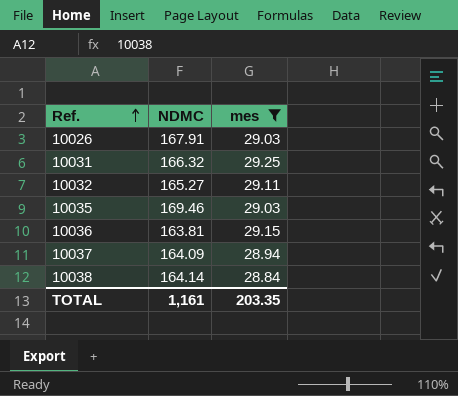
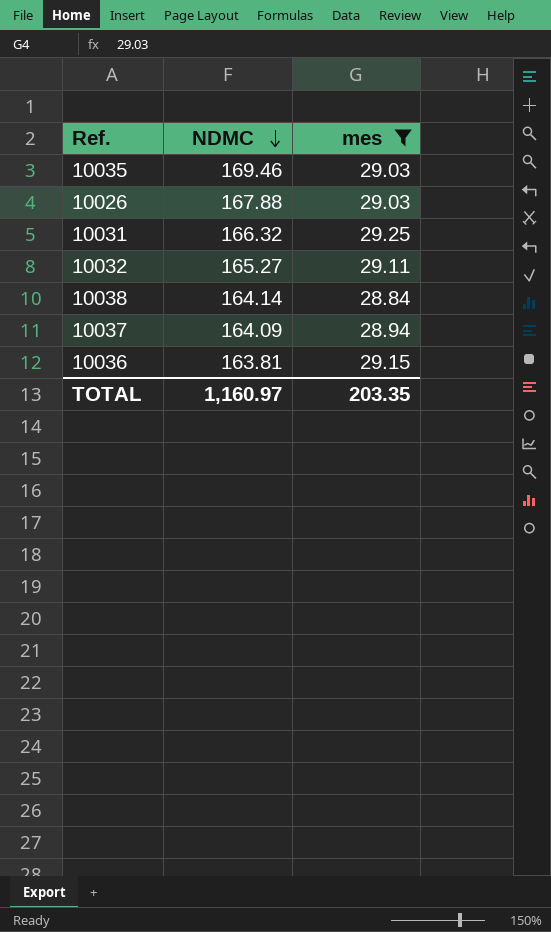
row order: Ref. ascending -> NDMC descending
10026 | NDMC: 167.91 -> 167.88
TOTAL | NDMC: 1,161 -> 1,160.97

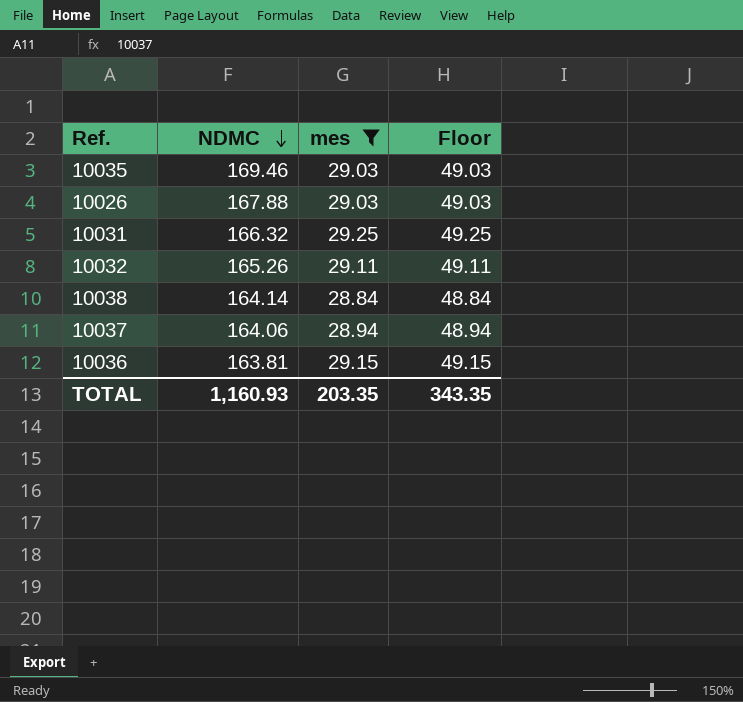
column Floor | formula: none -> [mes] + 20
10032 | NDMC: 165.27 -> 165.26
10037 | NDMC: 164.09 -> 164.06
TOTAL | NDMC: 1,160.97 -> 1,160.93

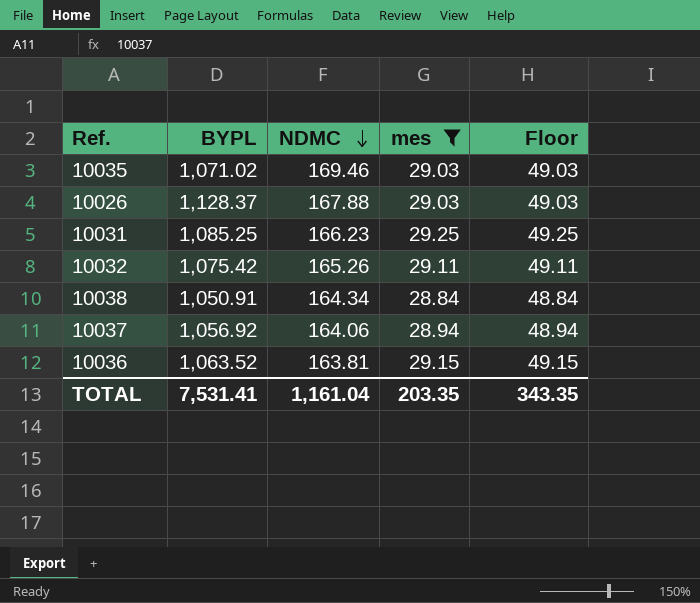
column BYPL | position: none -> 2
10031 | NDMC: 166.32 -> 166.23
10038 | NDMC: 164.14 -> 164.34
TOTAL | NDMC: 1,160.93 -> 1,161.04

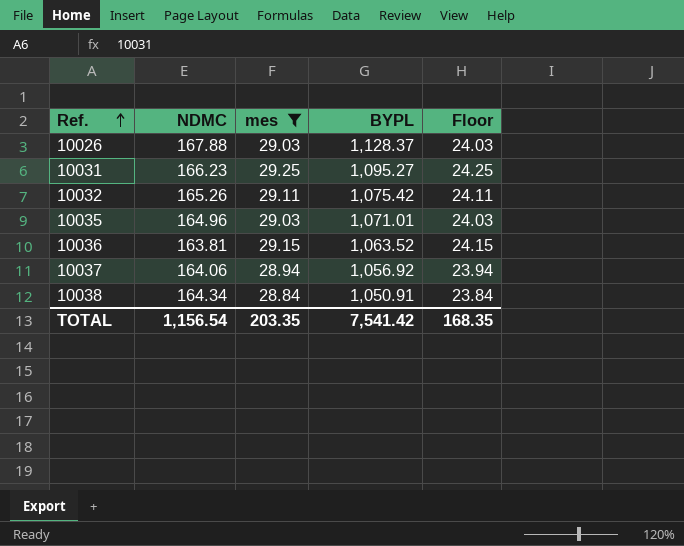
row order: NDMC descending -> Ref. ascending
column BYPL | position: 2 -> 4
column Floor | formula: [mes] + 20 -> [mes] - 5
10031 | BYPL: 1,085.25 -> 1,095.27
10035 | NDMC: 169.46 -> 164.96
10035 | BYPL: 1,071.02 -> 1,071.01
TOTAL | NDMC: 1,161.04 -> 1,156.54
TOTAL | BYPL: 7,531.41 -> 7,541.42
TOTAL | Floor: 343.35 -> 168.35

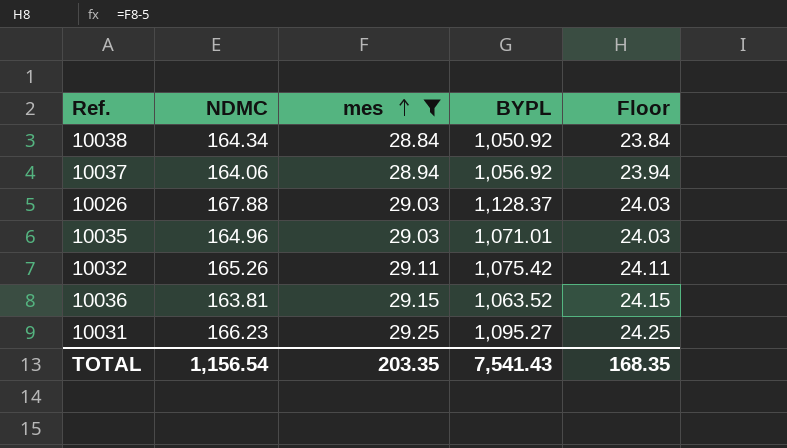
row order: Ref. ascending -> mes ascending
10038 | BYPL: 1,050.91 -> 1,050.92
TOTAL | BYPL: 7,541.42 -> 7,541.43

